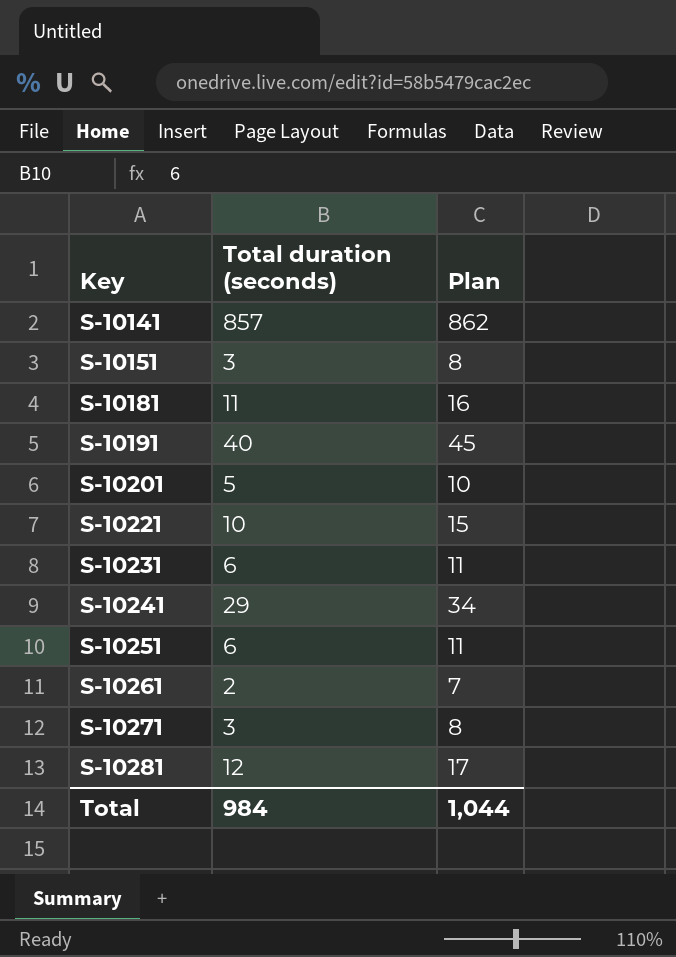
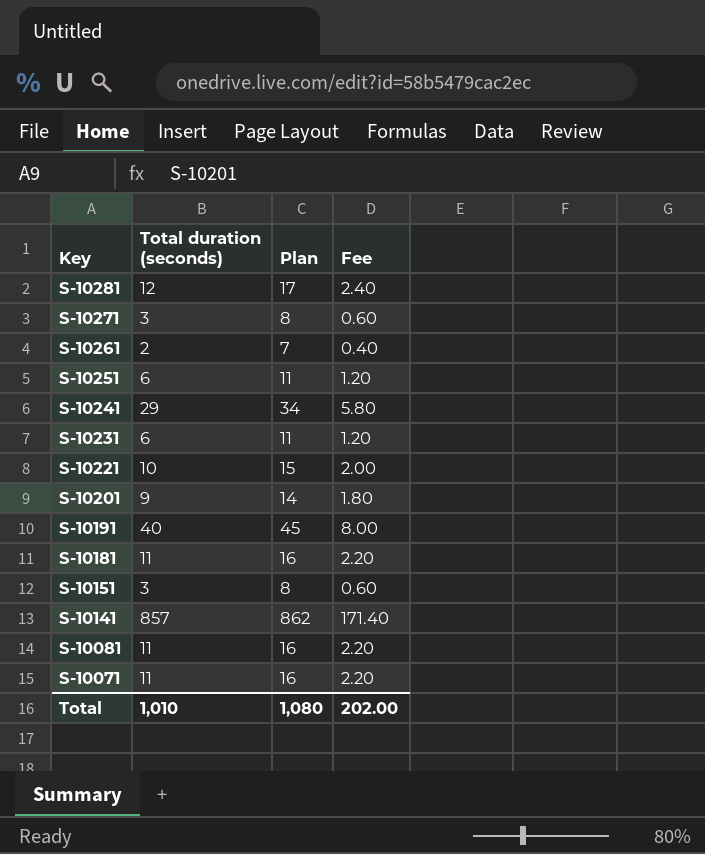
row order: Key ascending -> Key descending
column Fee | formula: none -> [Total duration (seconds)] * 0.2
S-10201 | Total duration (seconds): 5 -> 9
S-10201 | Plan: 10 -> 14
row S-10081: none -> 11 | 16 | 2.20
row S-10071: none -> 11 | 16 | 2.20
Total | Total duration (seconds): 984 -> 1,010
Total | Plan: 1,044 -> 1,080

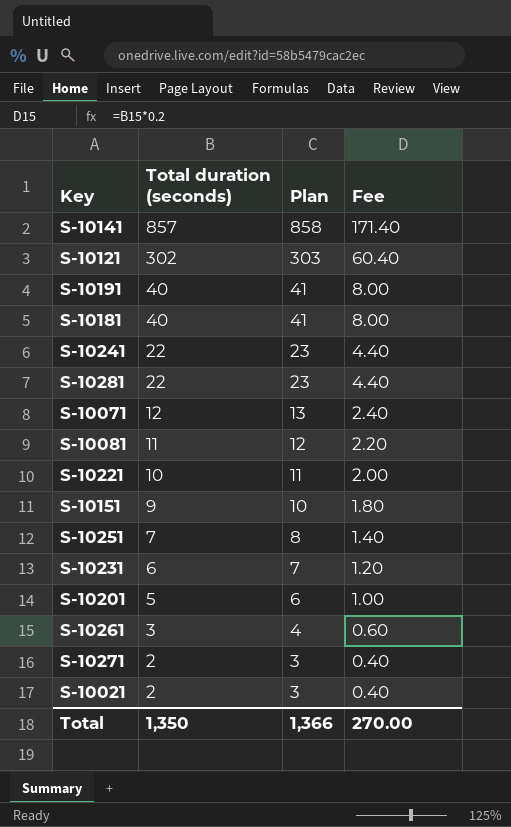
row order: Key descending -> Total duration (seconds) descending
column Plan | formula: [Total duration (seconds)] + 5 -> [Total duration (seconds)] + 1
row S-10121: none -> 302 | 303 | 60.40
S-10181 | Total duration (seconds): 11 -> 40
S-10181 | Fee: 2.20 -> 8.00
S-10241 | Total duration (seconds): 29 -> 22
S-10241 | Fee: 5.80 -> 4.40
S-10281 | Total duration (seconds): 12 -> 22
S-10281 | Fee: 2.40 -> 4.40
S-10071 | Total duration (seconds): 11 -> 12
S-10071 | Fee: 2.20 -> 2.40
S-10151 | Total duration (seconds): 3 -> 9
S-10151 | Fee: 0.60 -> 1.80
S-10251 | Total duration (seconds): 6 -> 7
S-10251 | Fee: 1.20 -> 1.40
S-10201 | Total duration (seconds): 9 -> 5
S-10201 | Fee: 1.80 -> 1.00
S-10261 | Total duration (seconds): 2 -> 3
S-10261 | Fee: 0.40 -> 0.60
S-10271 | Total duration (seconds): 3 -> 2
S-10271 | Fee: 0.60 -> 0.40
row S-10021: none -> 2 | 3 | 0.40
Total | Total duration (seconds): 1,010 -> 1,350
Total | Plan: 1,080 -> 1,366
Total | Fee: 202.00 -> 270.00

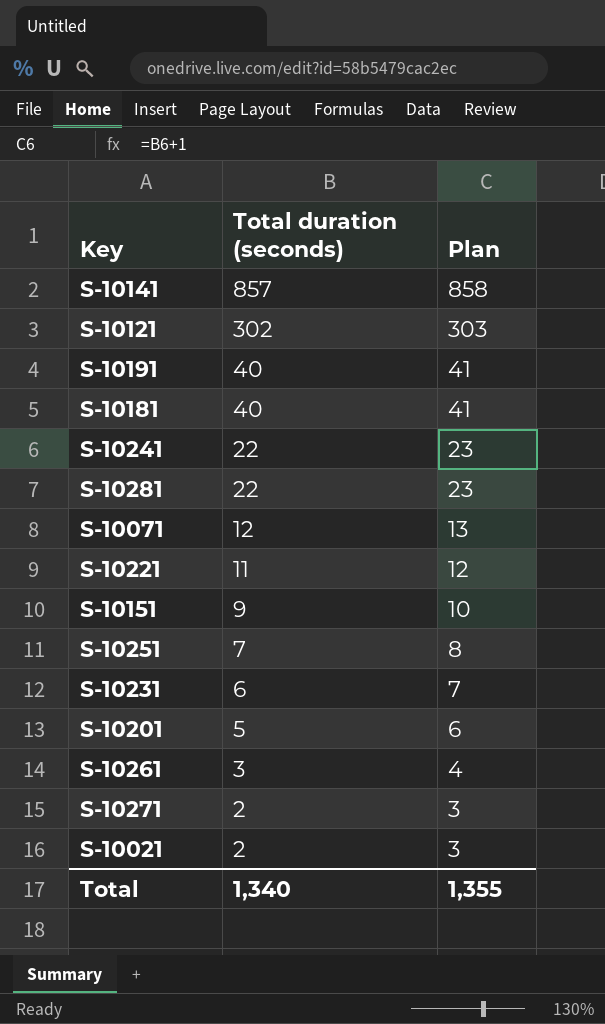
column Fee | formula: [Total duration (seconds)] * 0.2 -> none
row S-10081: 11 | 12 | 2.20 -> none
S-10221 | Total duration (seconds): 10 -> 11
S-10221 | Plan: 11 -> 12
Total | Total duration (seconds): 1,350 -> 1,340
Total | Plan: 1,366 -> 1,355

